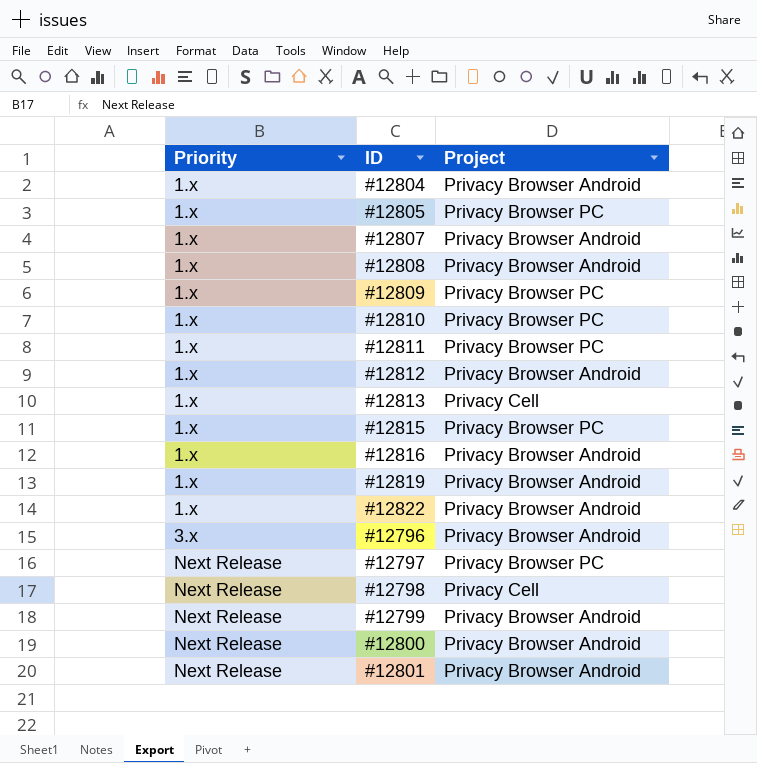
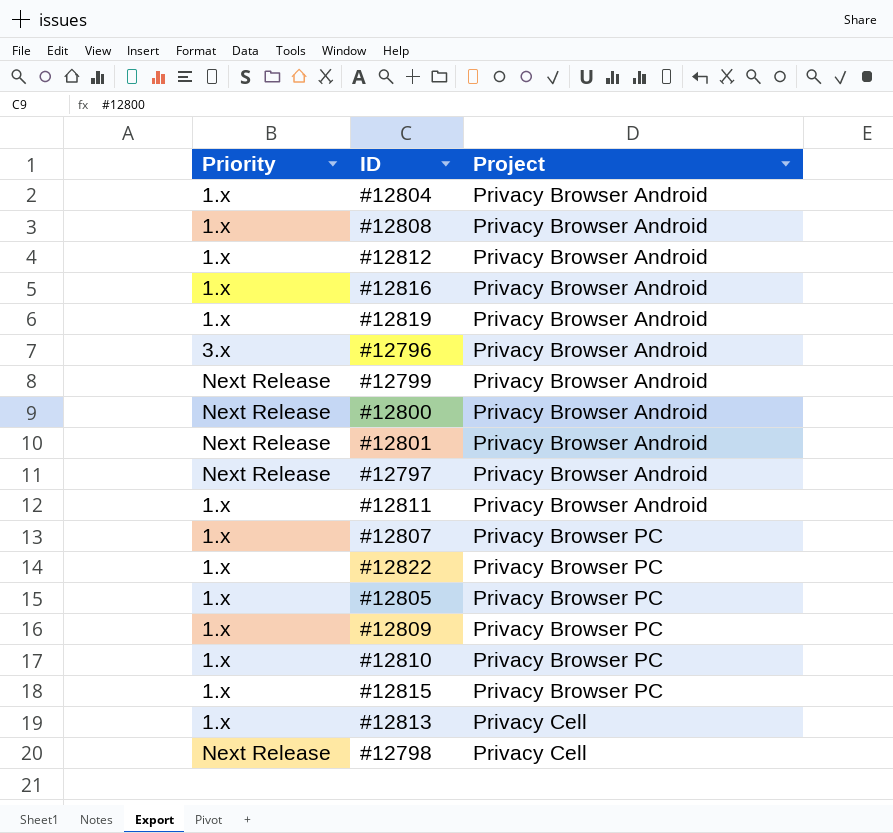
row order: Priority ascending -> Project ascending
#12797 | Project: Privacy Browser PC -> Privacy Browser Android
#12811 | Project: Privacy Browser PC -> Privacy Browser Android
#12807 | Project: Privacy Browser Android -> Privacy Browser PC
#12822 | Project: Privacy Browser Android -> Privacy Browser PC

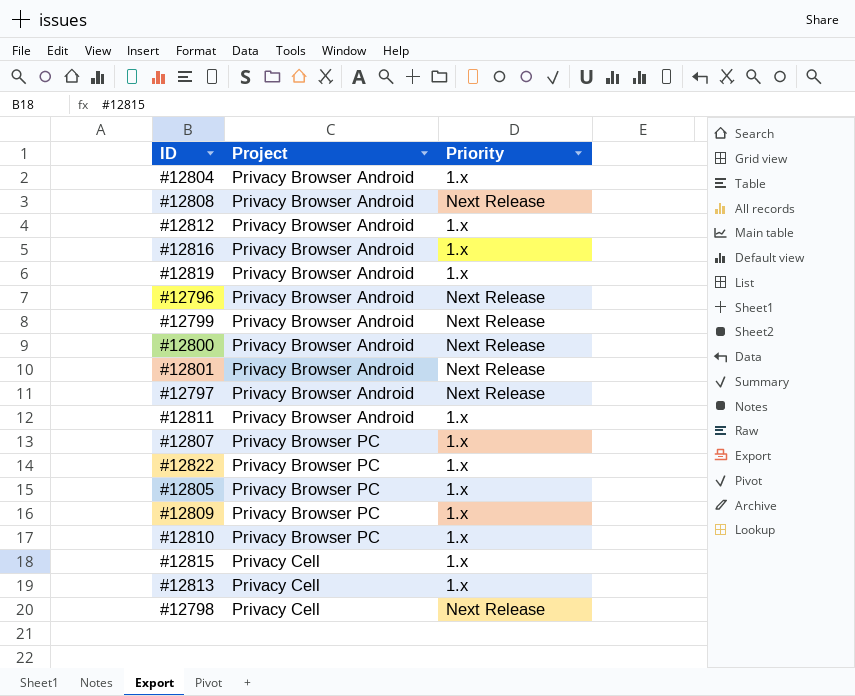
column Priority | position: 1 -> 3
#12808 | Priority: 1.x -> Next Release
#12796 | Priority: 3.x -> Next Release
#12815 | Project: Privacy Browser PC -> Privacy Cell

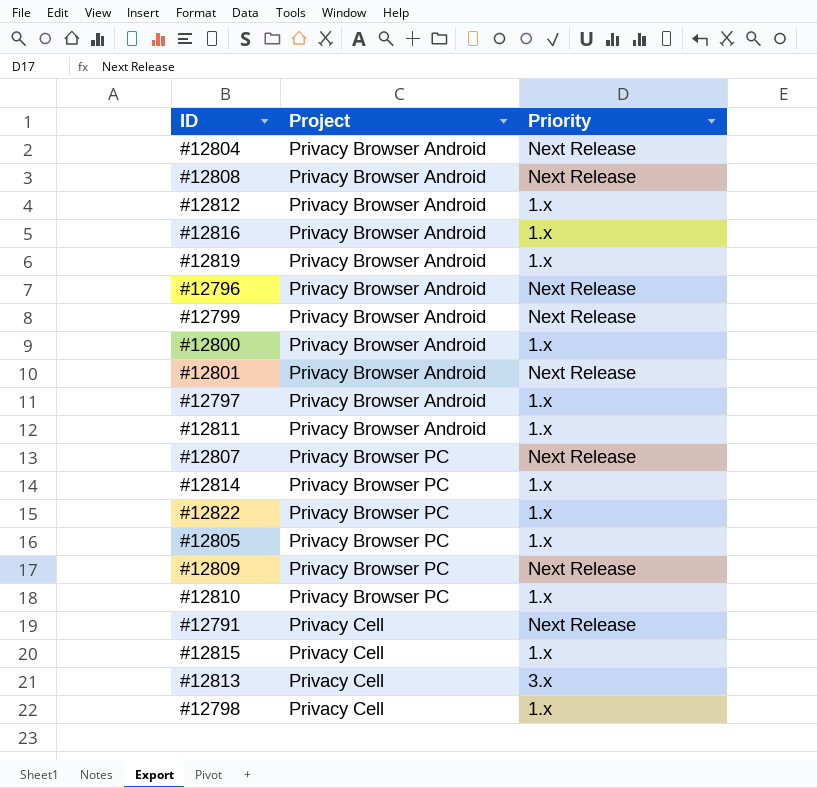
#12804 | Priority: 1.x -> Next Release
#12800 | Priority: Next Release -> 1.x
#12797 | Priority: Next Release -> 1.x
#12807 | Priority: 1.x -> Next Release
row #12814: none -> Privacy Browser PC | 1.x
#12809 | Priority: 1.x -> Next Release
row #12791: none -> Privacy Cell | Next Release
#12813 | Priority: 1.x -> 3.x
#12798 | Priority: Next Release -> 1.x

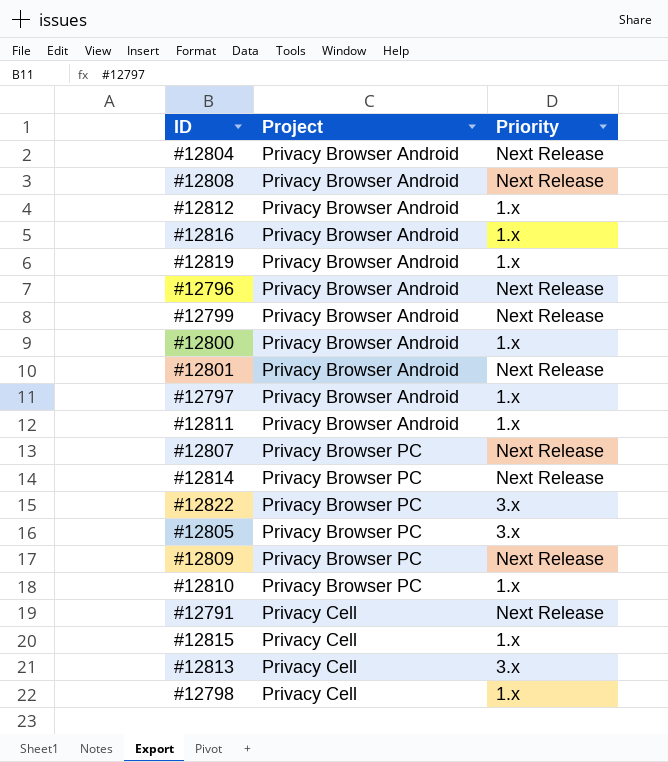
#12814 | Priority: 1.x -> Next Release
#12822 | Priority: 1.x -> 3.x
#12805 | Priority: 1.x -> 3.x

